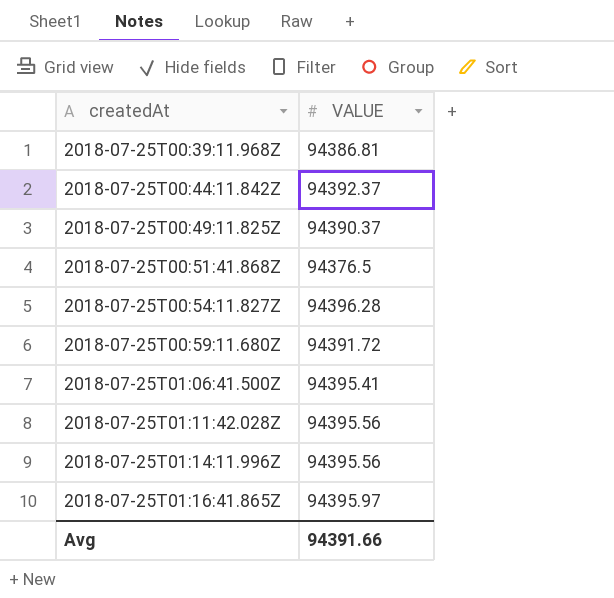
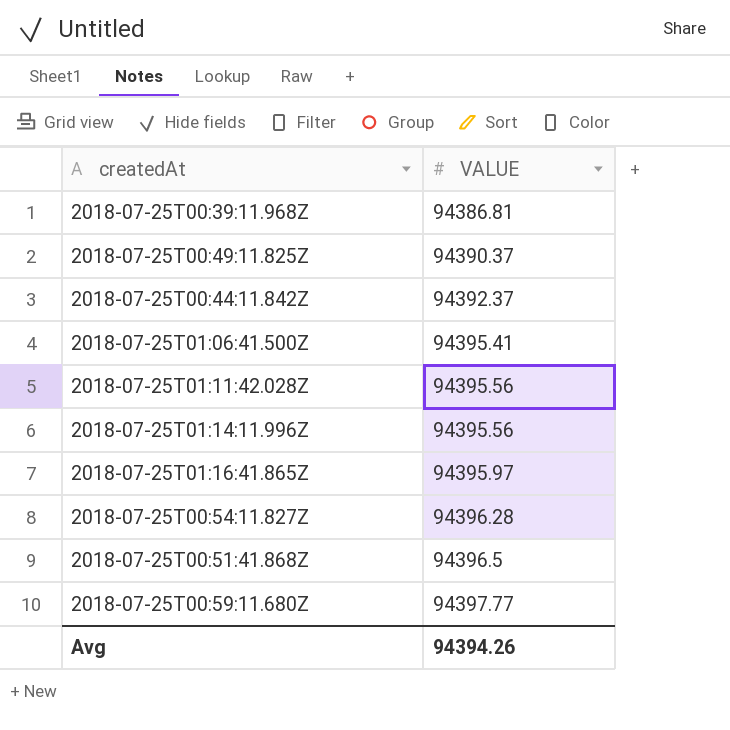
row order: createdAt ascending -> VALUE ascending
2018-07-25T00:51:41.868Z | VALUE: 94376.5 -> 94396.5
2018-07-25T00:59:11.680Z | VALUE: 94391.72 -> 94397.77
Avg | VALUE: 94391.66 -> 94394.26

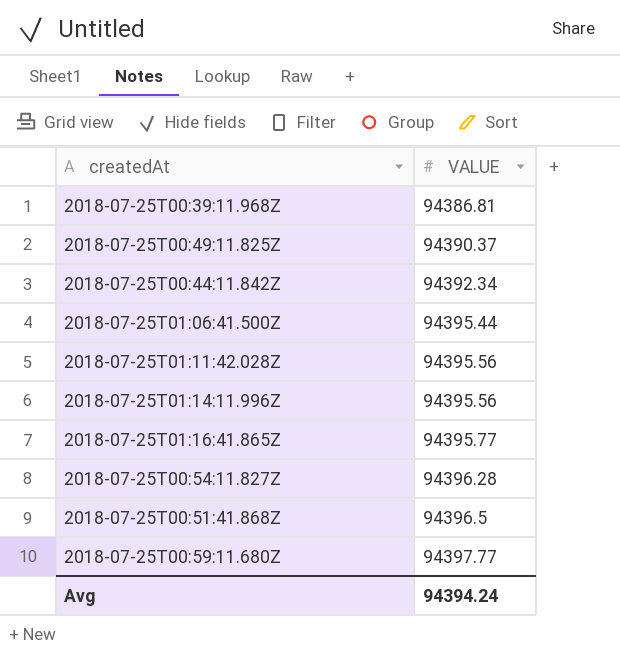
2018-07-25T00:44:11.842Z | VALUE: 94392.37 -> 94392.34
2018-07-25T01:06:41.500Z | VALUE: 94395.41 -> 94395.44
2018-07-25T01:16:41.865Z | VALUE: 94395.97 -> 94395.77
Avg | VALUE: 94394.26 -> 94394.24

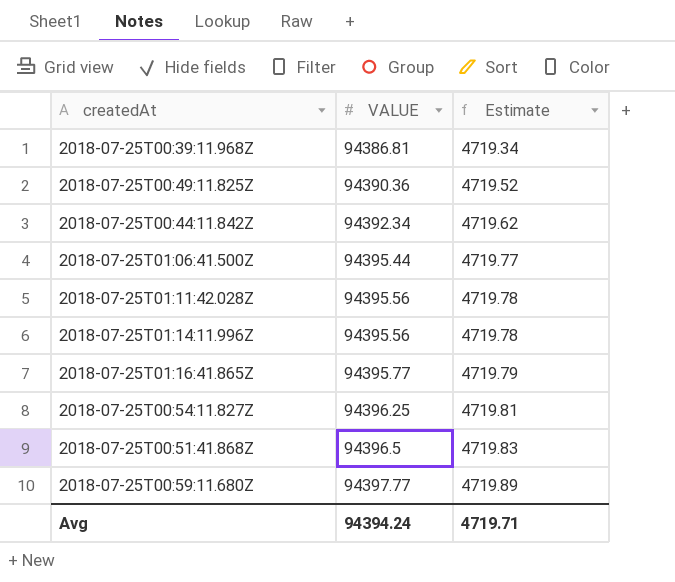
column Estimate | formula: none -> [VALUE] * 0.05
2018-07-25T00:49:11.825Z | VALUE: 94390.37 -> 94390.36
2018-07-25T00:54:11.827Z | VALUE: 94396.28 -> 94396.25

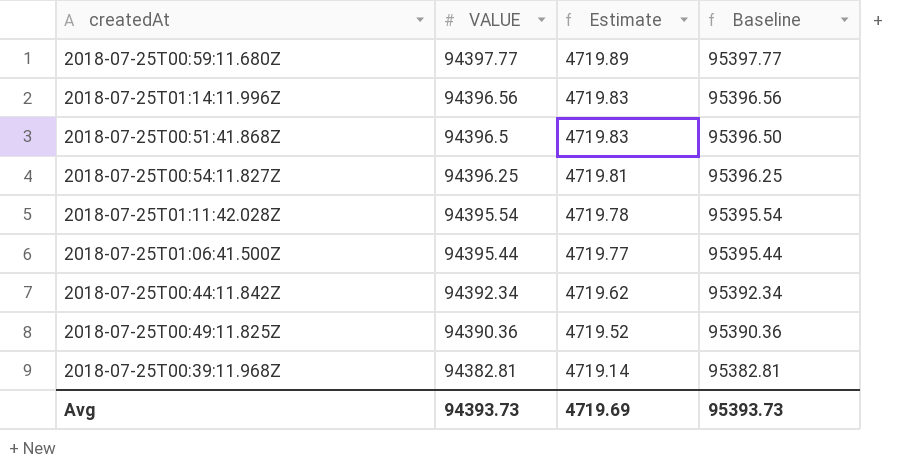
row order: VALUE ascending -> VALUE descending
column Baseline | formula: none -> [VALUE] + 1000
row 2018-07-25T01:16:41.865Z: 94395.77 | 4719.79 -> none
2018-07-25T01:14:11.996Z | VALUE: 94395.56 -> 94396.56
2018-07-25T01:14:11.996Z | Estimate: 4719.78 -> 4719.83
2018-07-25T01:11:42.028Z | VALUE: 94395.56 -> 94395.54
2018-07-25T00:39:11.968Z | VALUE: 94386.81 -> 94382.81
2018-07-25T00:39:11.968Z | Estimate: 4719.34 -> 4719.14
Avg | VALUE: 94394.24 -> 94393.73
Avg | Estimate: 4719.71 -> 4719.69

